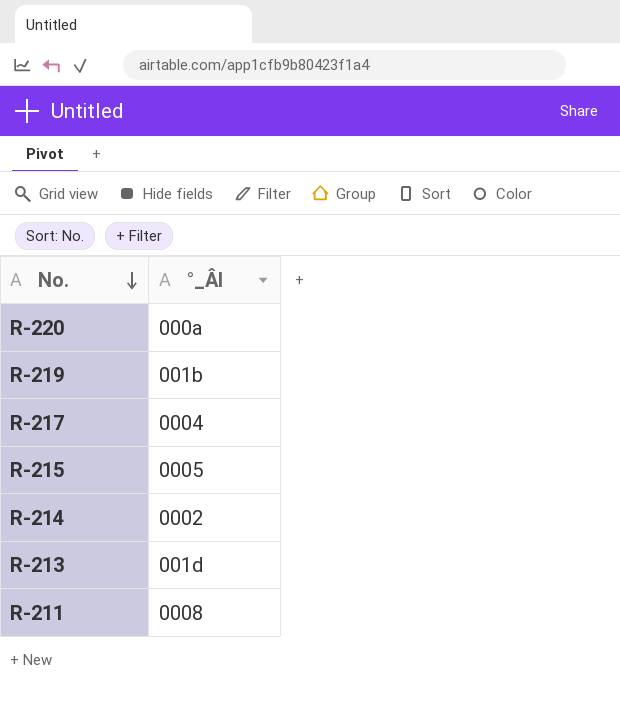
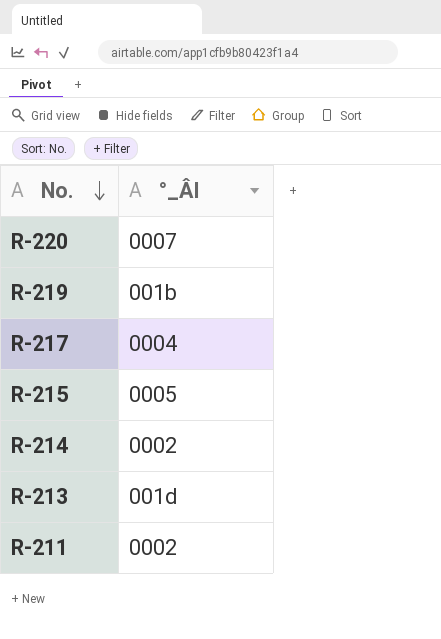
R-220 | °_ÂI: 000a -> 0007
R-211 | °_ÂI: 0008 -> 0002

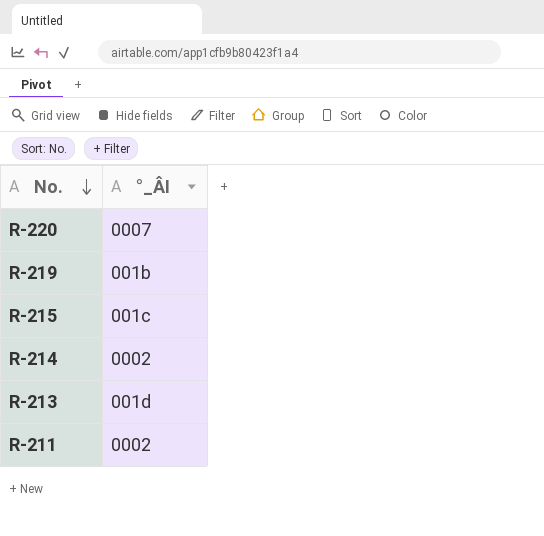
row R-217: 0004 -> none
R-215 | °_ÂI: 0005 -> 001c

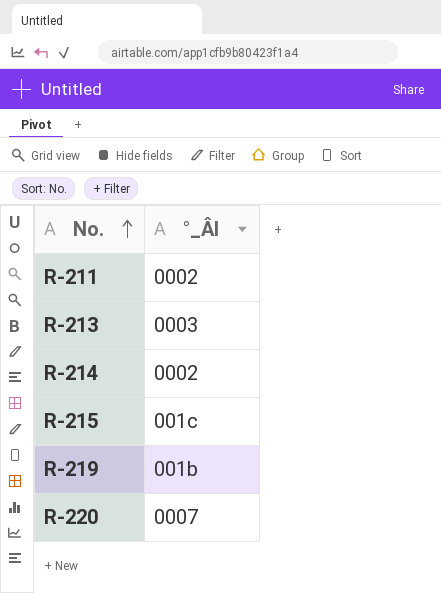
row order: No. descending -> No. ascending
R-213 | °_ÂI: 001d -> 0003

